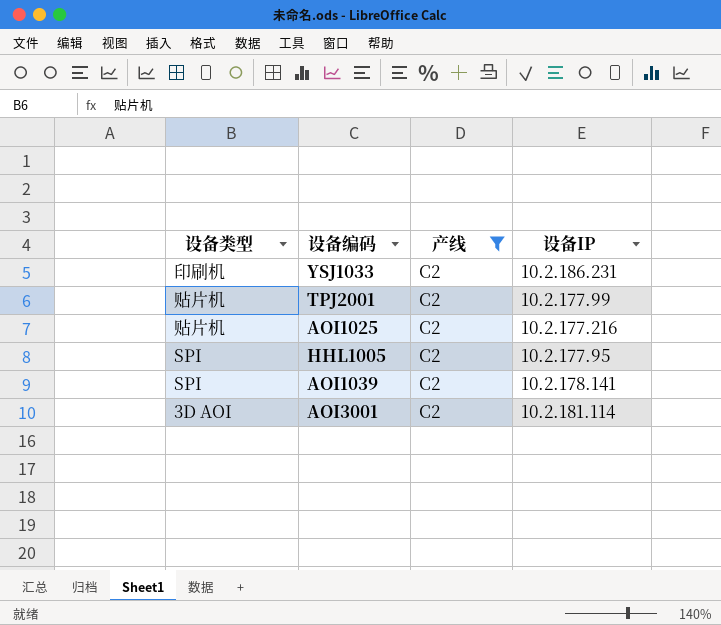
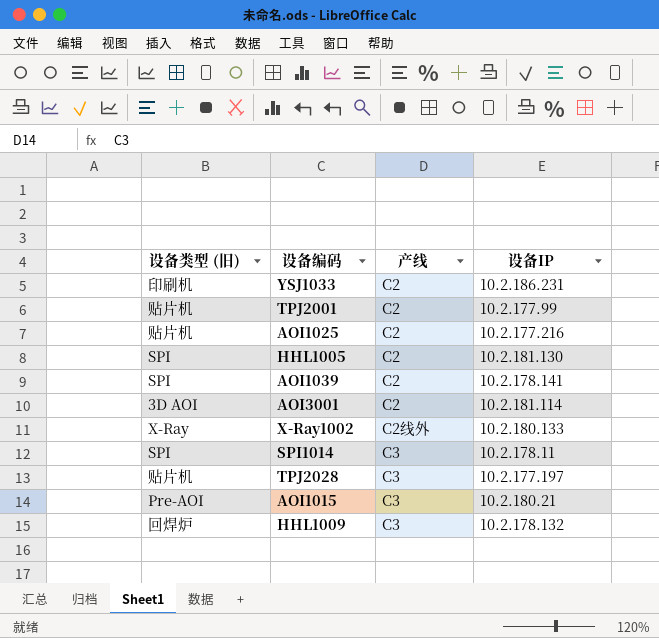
filter: 产线 = C2 -> none
column name: 设备类型 -> 设备类型 (旧)
HHL1005 | 设备IP: 10.2.177.95 -> 10.2.181.130

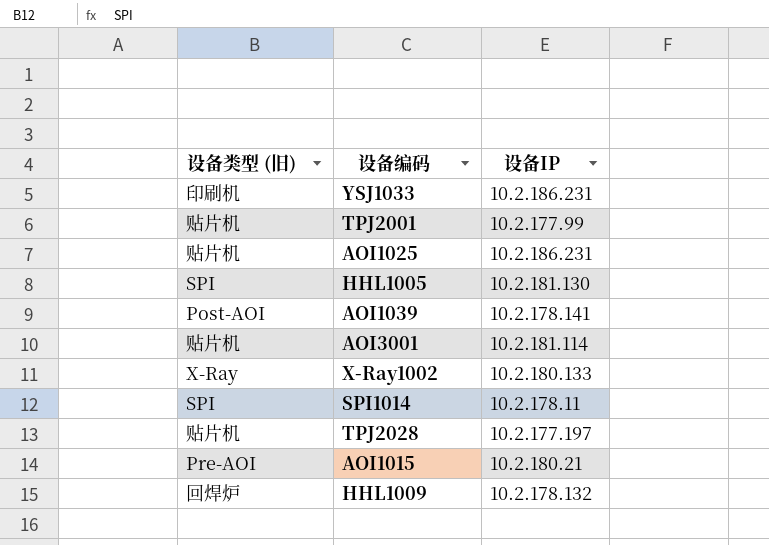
column 产线 | position: 3 -> none
AOI1025 | 设备IP: 10.2.177.216 -> 10.2.186.231
AOI1039 | 设备类型 (旧): SPI -> Post-AOI
AOI3001 | 设备类型 (旧): 3D AOI -> 贴片机

